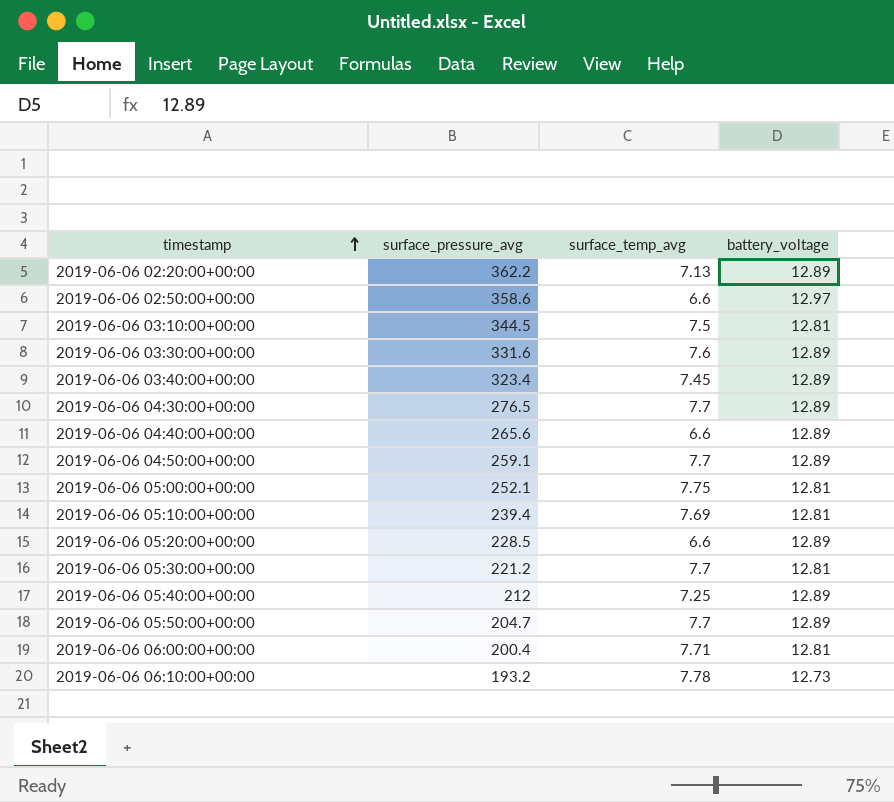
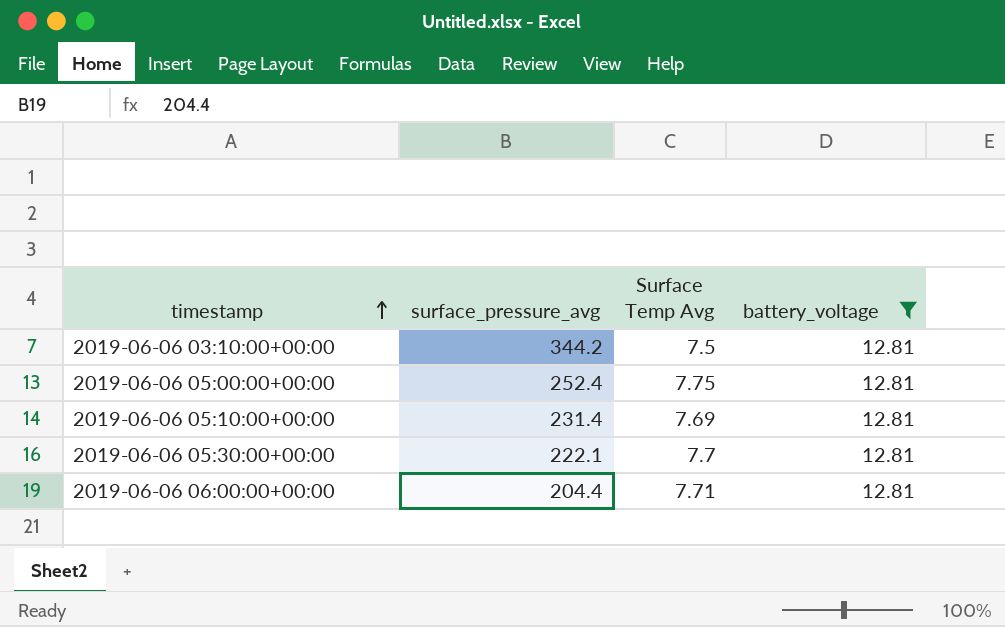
filter: none -> battery_voltage = 12.81
column name: surface_temp_avg -> Surface Temp Avg
2019-06-06 03:10:00+00:00 | surface_pressure_avg: 344.5 -> 344.2
2019-06-06 05:00:00+00:00 | surface_pressure_avg: 252.1 -> 252.4
2019-06-06 05:10:00+00:00 | surface_pressure_avg: 239.4 -> 231.4
2019-06-06 05:30:00+00:00 | surface_pressure_avg: 221.2 -> 222.1
2019-06-06 06:00:00+00:00 | surface_pressure_avg: 200.4 -> 204.4

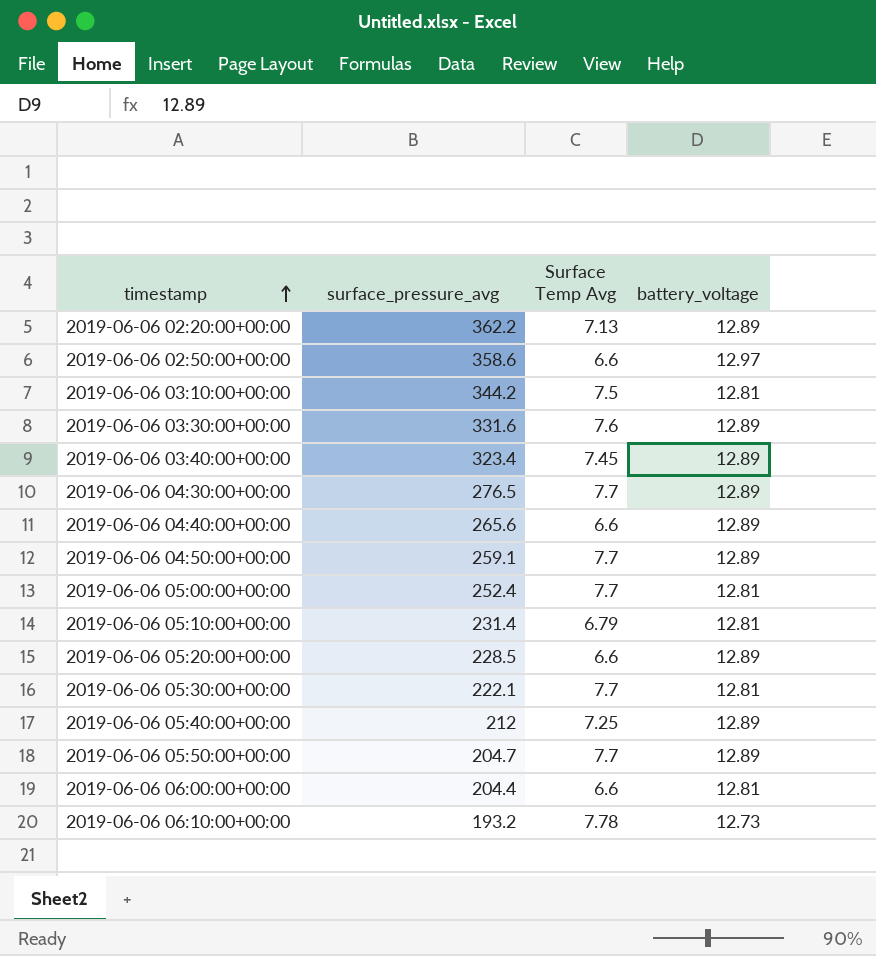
filter: battery_voltage = 12.81 -> none
2019-06-06 05:00:00+00:00 | Surface Temp Avg: 7.75 -> 7.7
2019-06-06 05:10:00+00:00 | Surface Temp Avg: 7.69 -> 6.79
2019-06-06 06:00:00+00:00 | Surface Temp Avg: 7.71 -> 6.6

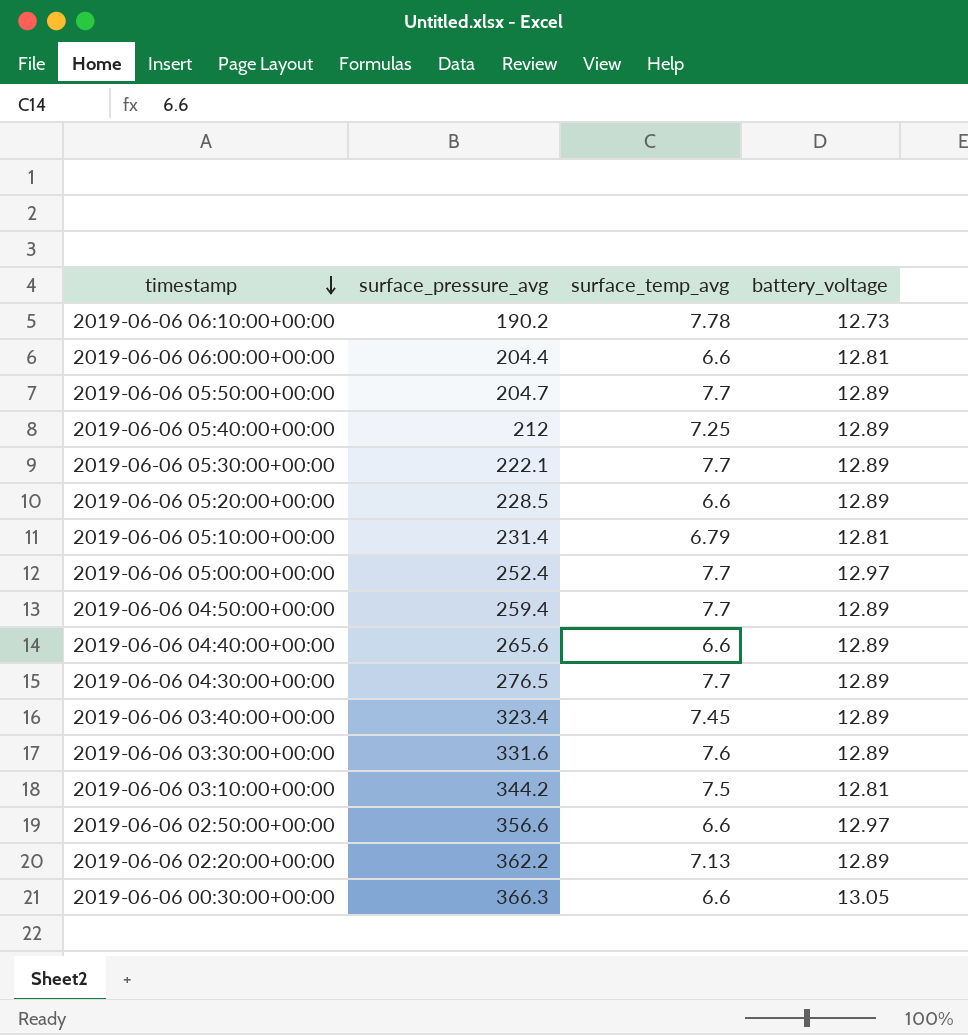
row order: timestamp ascending -> timestamp descending
column name: Surface Temp Avg -> surface_temp_avg
2019-06-06 06:10:00+00:00 | surface_pressure_avg: 193.2 -> 190.2
2019-06-06 05:30:00+00:00 | battery_voltage: 12.81 -> 12.89
2019-06-06 05:00:00+00:00 | battery_voltage: 12.81 -> 12.97
2019-06-06 04:50:00+00:00 | surface_pressure_avg: 259.1 -> 259.4
2019-06-06 02:50:00+00:00 | surface_pressure_avg: 358.6 -> 356.6
row 2019-06-06 00:30:00+00:00: none -> 366.3 | 6.6 | 13.05

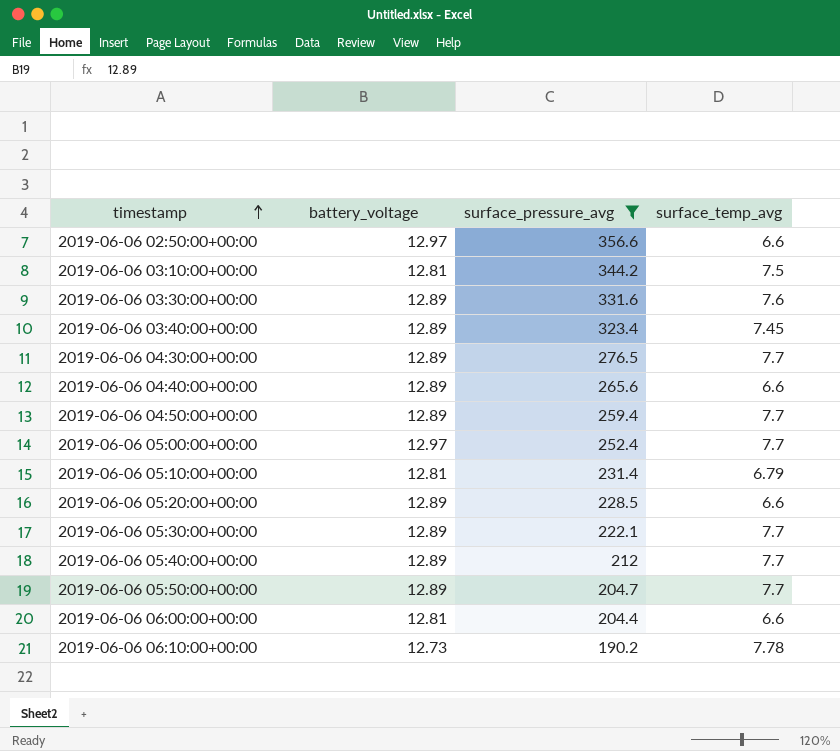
filter: none -> surface_pressure_avg <= 356.6
row order: timestamp descending -> timestamp ascending
column battery_voltage | position: 4 -> 2
2019-06-06 05:40:00+00:00 | surface_temp_avg: 7.25 -> 7.7

